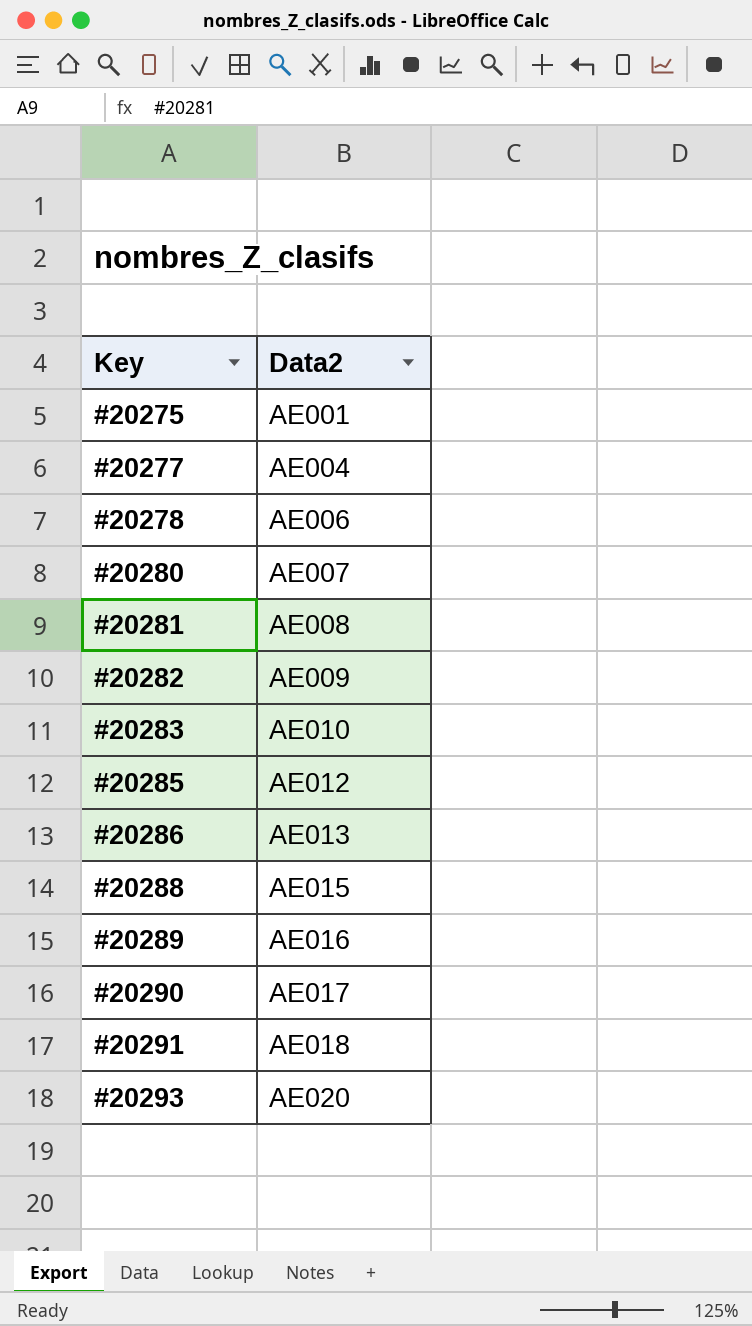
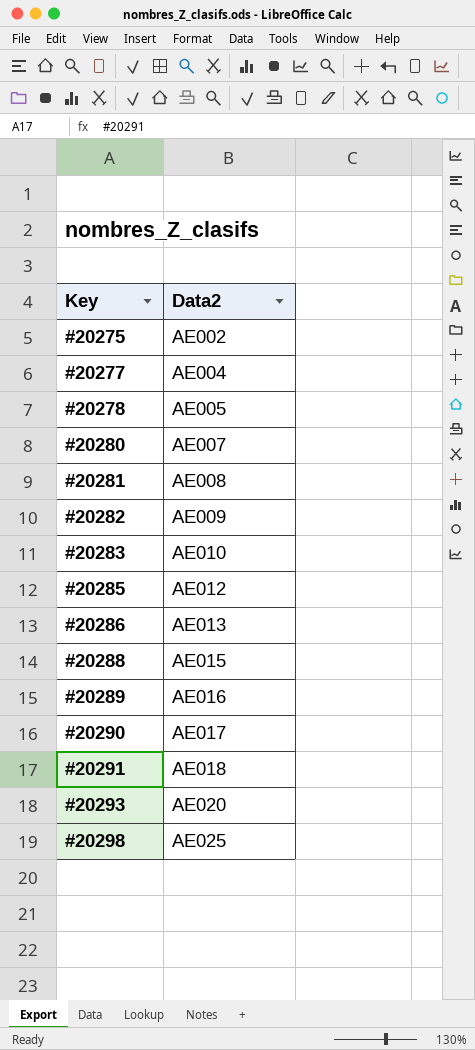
#20275 | Data2: AE001 -> AE002
#20278 | Data2: AE006 -> AE005
row #20298: none -> AE025

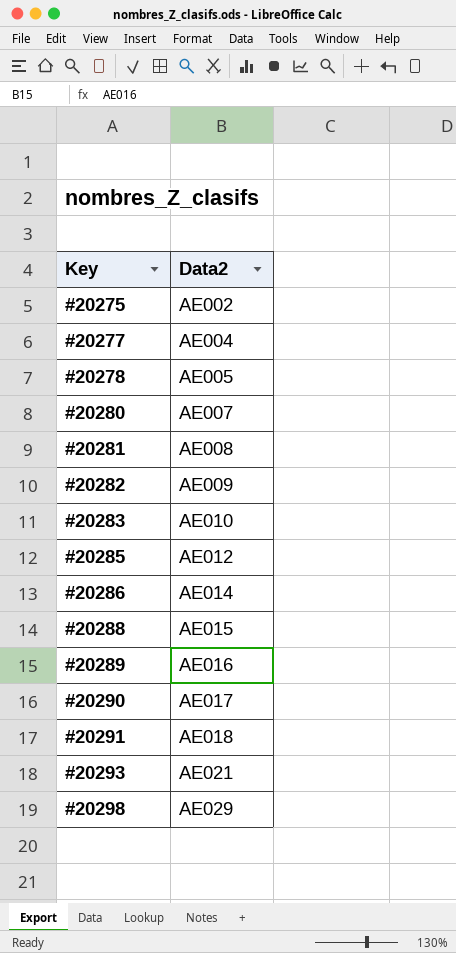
#20286 | Data2: AE013 -> AE014
#20293 | Data2: AE020 -> AE021
#20298 | Data2: AE025 -> AE029

